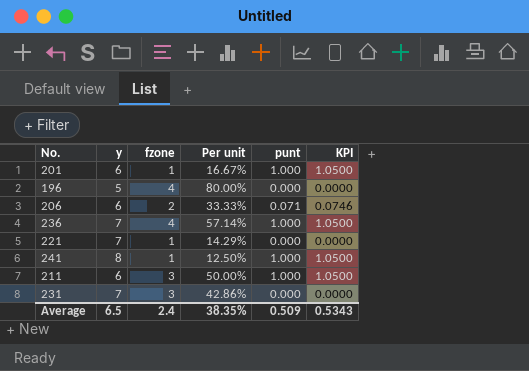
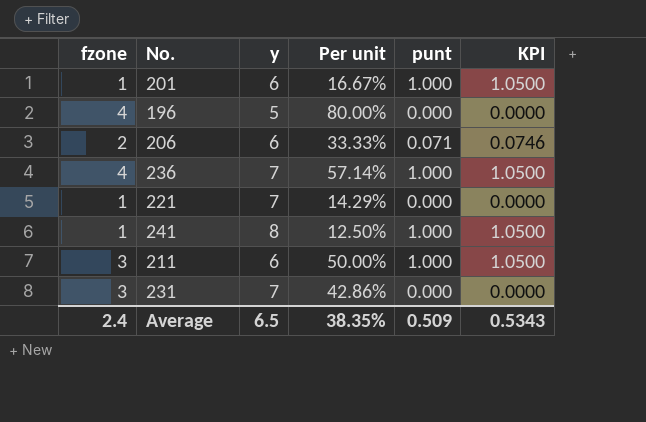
column fzone | position: 3 -> 1

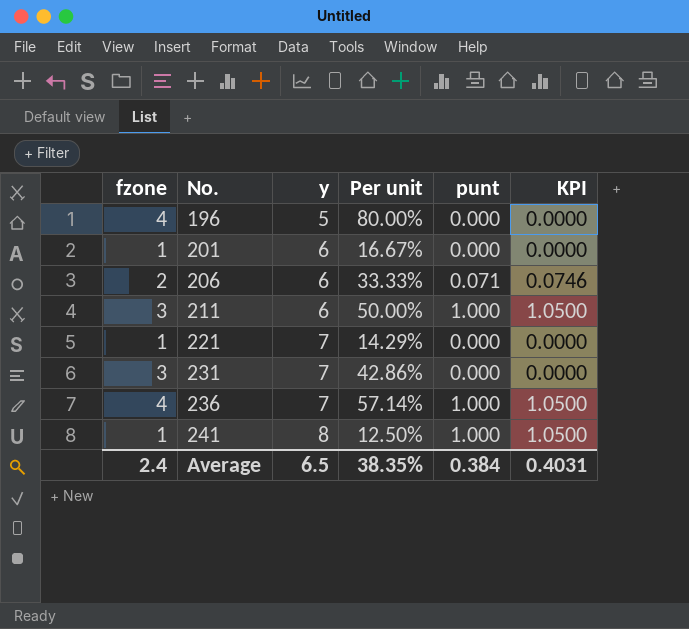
row order: none -> No. ascending
201 | punt: 1.000 -> 0.000
201 | KPI: 1.0500 -> 0.0000
Average | punt: 0.509 -> 0.384
Average | KPI: 0.5343 -> 0.4031

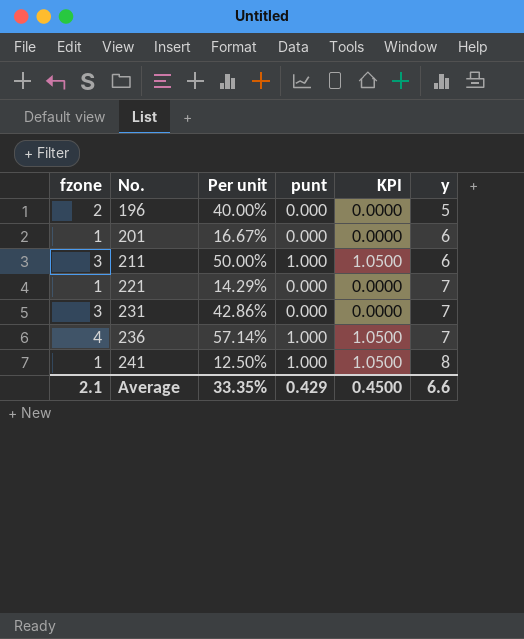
column y | position: 3 -> 6
row 206: 2 | 6 | 33.33% | 0.071 | 0.0746 -> none
196 | fzone: 4 -> 2
196 | Per unit: 80.00% -> 40.00%
Average | fzone: 2.4 -> 2.1
Average | Per unit: 38.35% -> 33.35%
Average | punt: 0.384 -> 0.429
Average | KPI: 0.4031 -> 0.4500
Average | y: 6.5 -> 6.6

